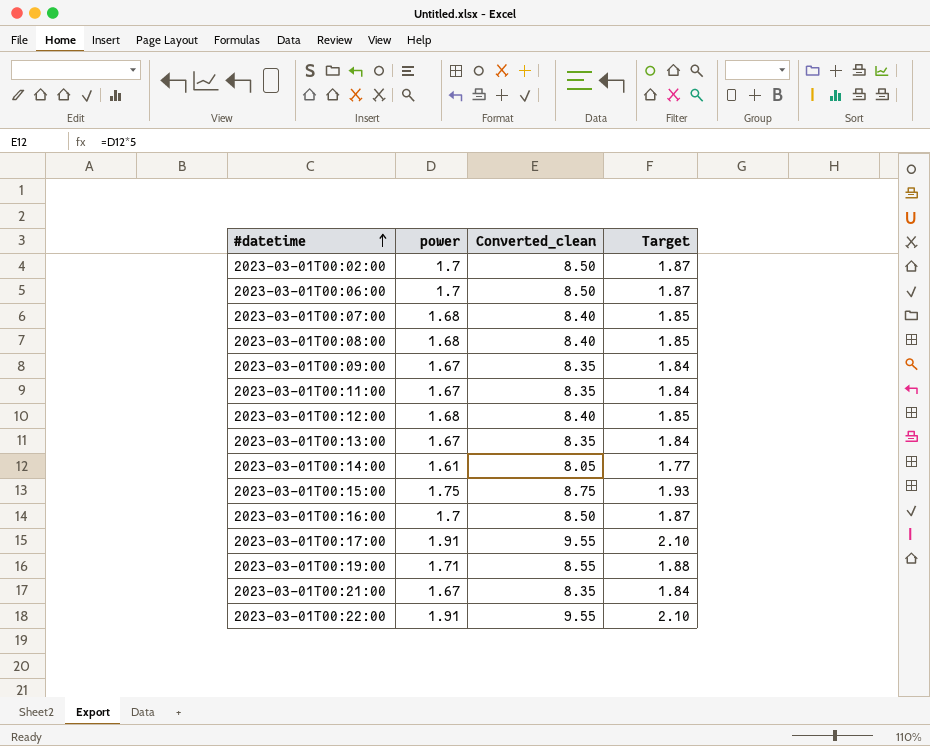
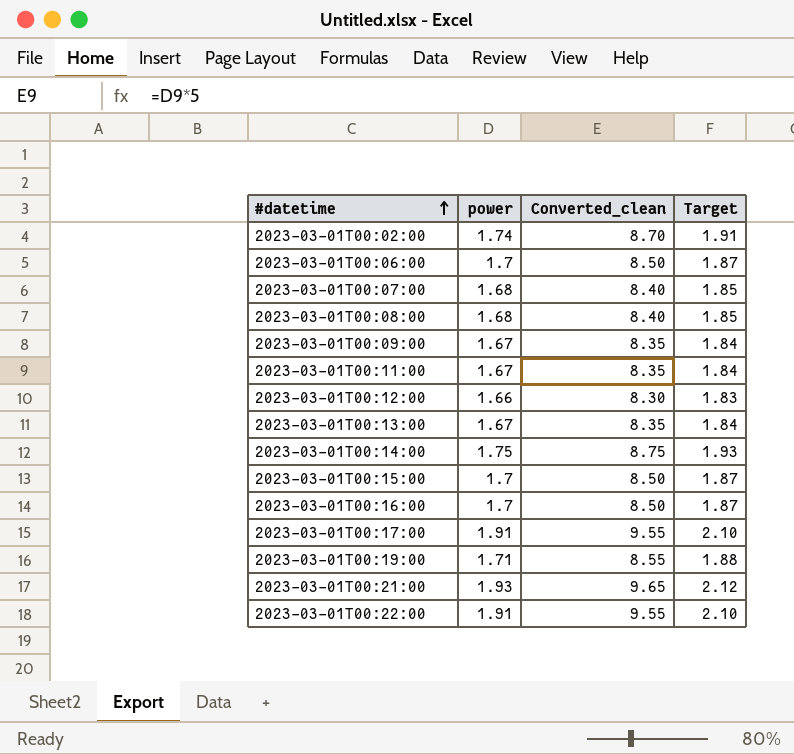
2023-03-01T00:02:00 | power: 1.7 -> 1.74
2023-03-01T00:02:00 | Converted_clean: 8.50 -> 8.70
2023-03-01T00:02:00 | Target: 1.87 -> 1.91
2023-03-01T00:12:00 | power: 1.68 -> 1.66
2023-03-01T00:12:00 | Converted_clean: 8.40 -> 8.30
2023-03-01T00:12:00 | Target: 1.85 -> 1.83
2023-03-01T00:14:00 | power: 1.61 -> 1.75
2023-03-01T00:14:00 | Converted_clean: 8.05 -> 8.75
2023-03-01T00:14:00 | Target: 1.77 -> 1.93
2023-03-01T00:15:00 | power: 1.75 -> 1.7
2023-03-01T00:15:00 | Converted_clean: 8.75 -> 8.50
2023-03-01T00:15:00 | Target: 1.93 -> 1.87
2023-03-01T00:21:00 | power: 1.67 -> 1.93
2023-03-01T00:21:00 | Converted_clean: 8.35 -> 9.65
2023-03-01T00:21:00 | Target: 1.84 -> 2.12

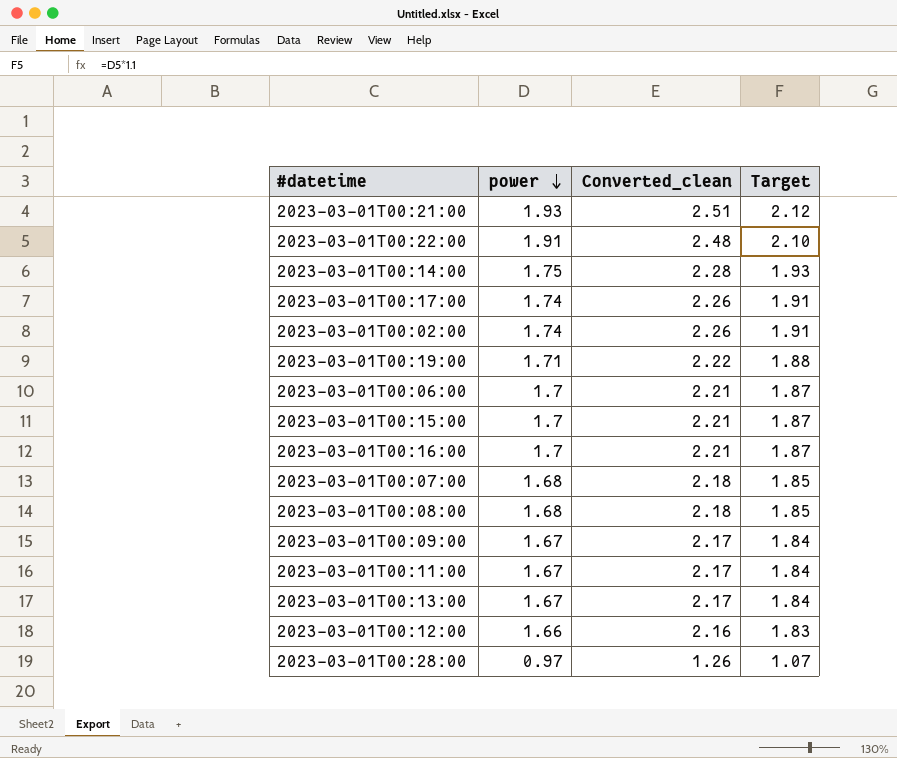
row order: #datetime ascending -> power descending
column Converted_clean | formula: [power] * 5 -> [power] * 1.3
2023-03-01T00:17:00 | power: 1.91 -> 1.74
2023-03-01T00:17:00 | Target: 2.10 -> 1.91
row 2023-03-01T00:28:00: none -> 0.97 | 1.26 | 1.07

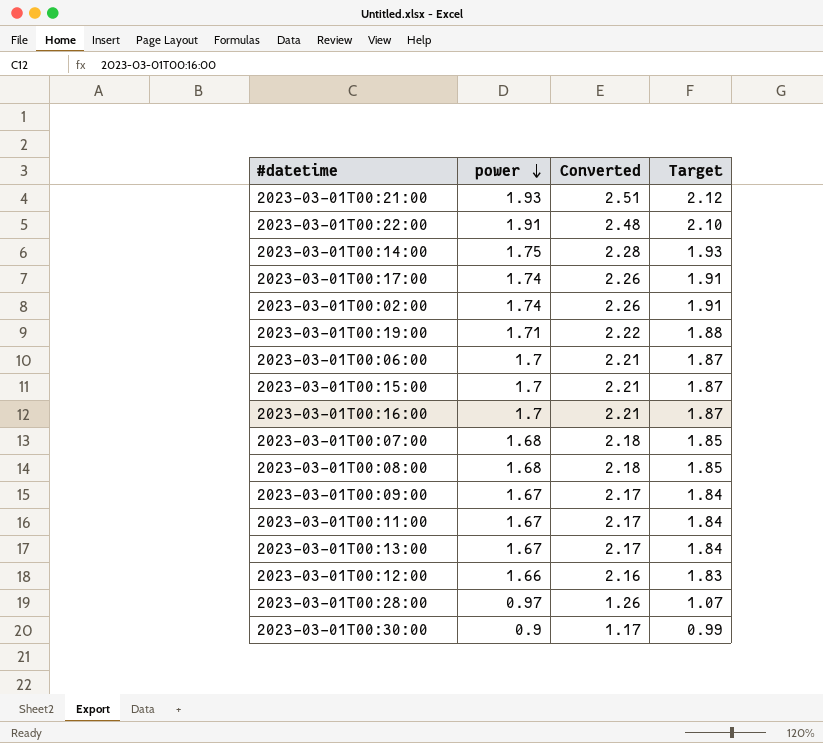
column name: Converted_clean -> Converted
row 2023-03-01T00:30:00: none -> 0.9 | 1.17 | 0.99

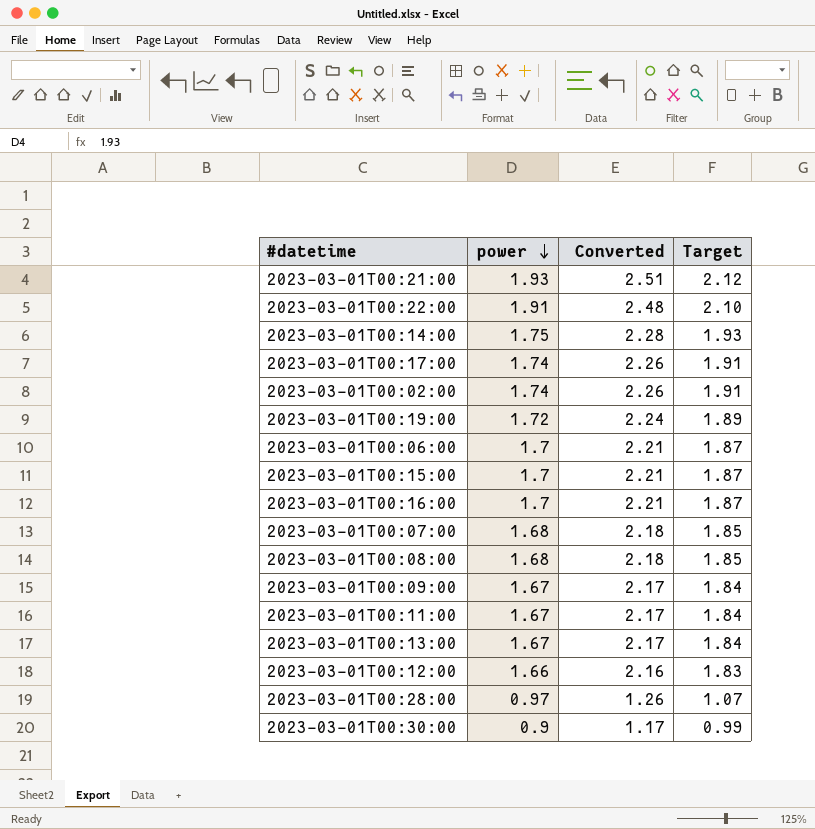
2023-03-01T00:19:00 | power: 1.71 -> 1.72
2023-03-01T00:19:00 | Converted: 2.22 -> 2.24
2023-03-01T00:19:00 | Target: 1.88 -> 1.89

